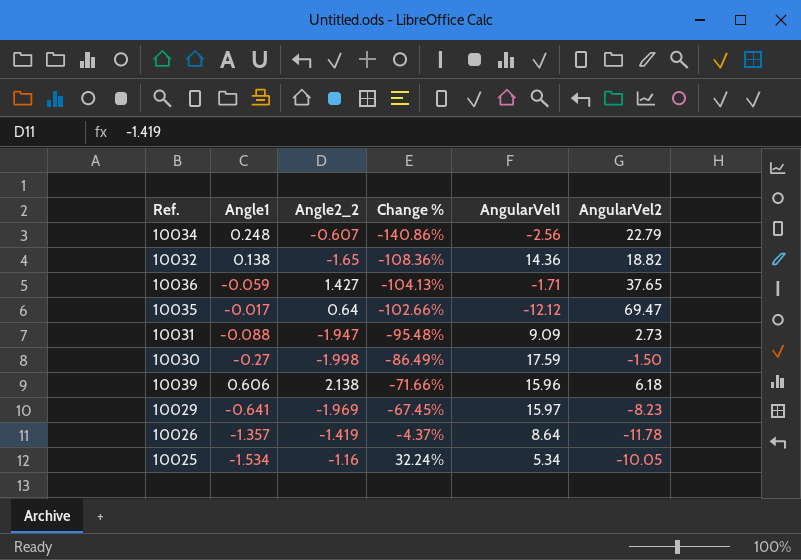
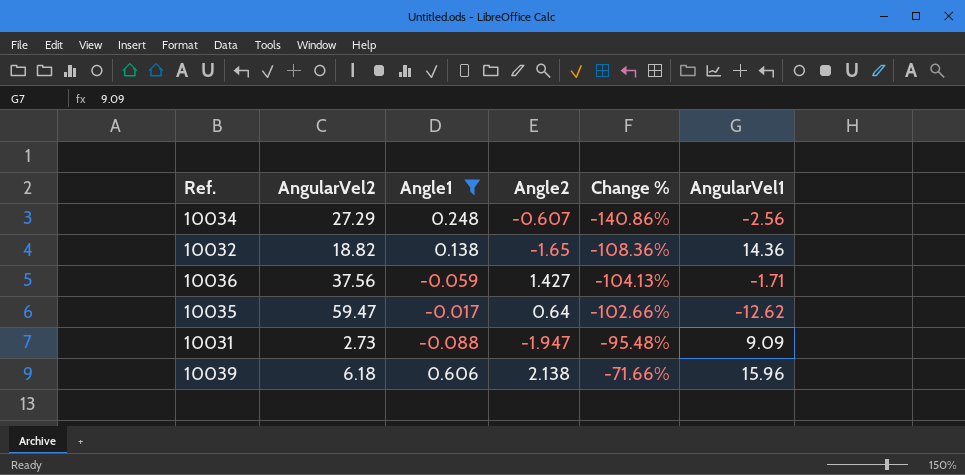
filter: none -> Angle1 >= -0.088
column AngularVel2 | position: 6 -> 2
column name: Angle2_2 -> Angle2
10034 | AngularVel2: 22.79 -> 27.29
10036 | AngularVel2: 37.65 -> 37.56
10035 | AngularVel2: 69.47 -> 59.47
10035 | AngularVel1: -12.12 -> -12.62

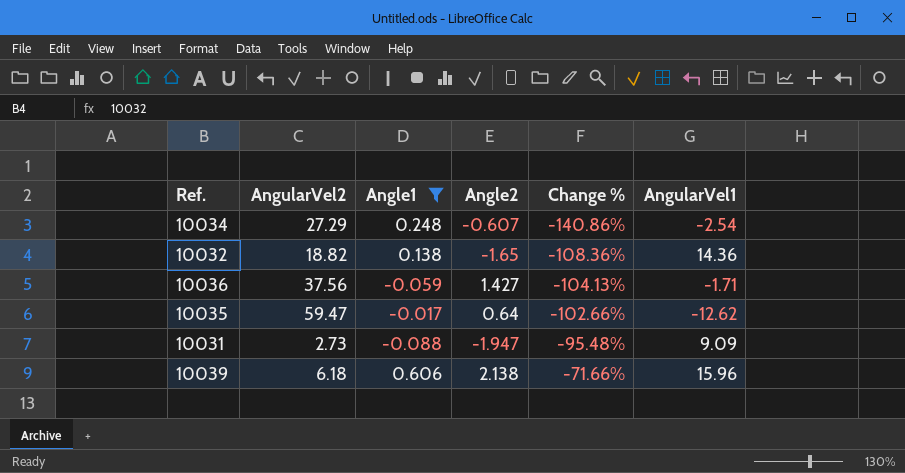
10034 | AngularVel1: -2.56 -> -2.54

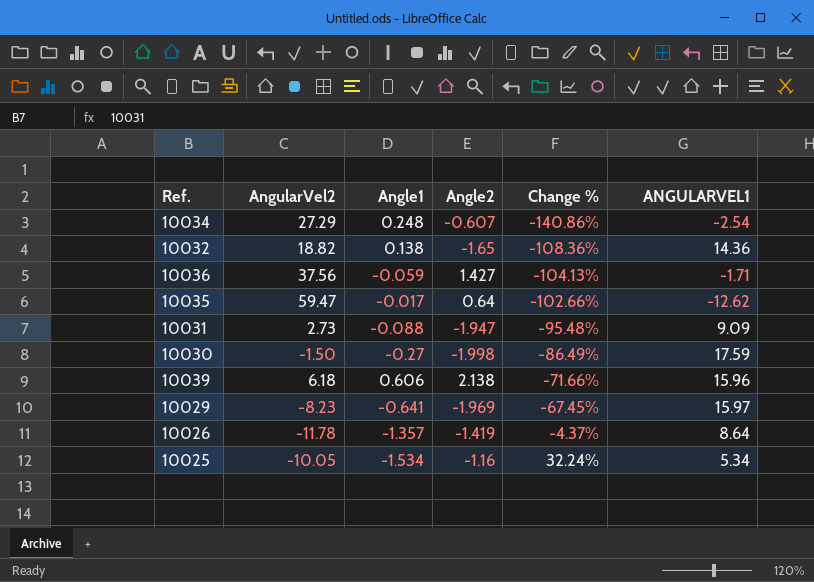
filter: Angle1 >= -0.088 -> none
column name: AngularVel1 -> ANGULARVEL1

